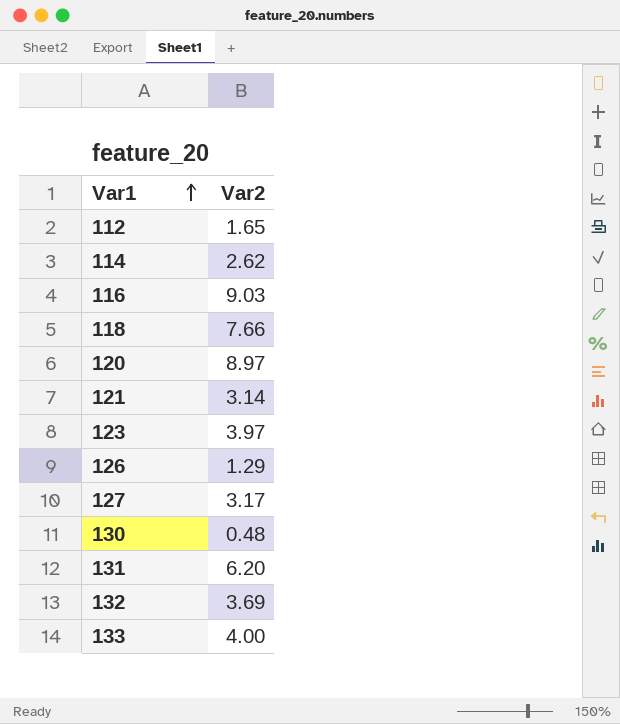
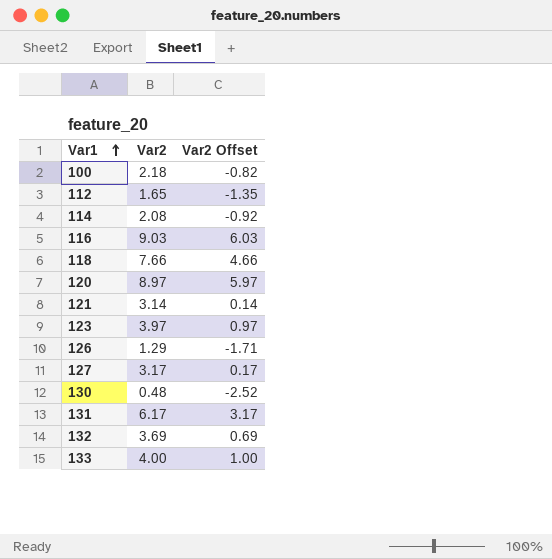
column Var2 Offset | formula: none -> [Var2] - 3
row 100: none -> 2.18 | -0.82
114 | Var2: 2.62 -> 2.08
131 | Var2: 6.20 -> 6.17

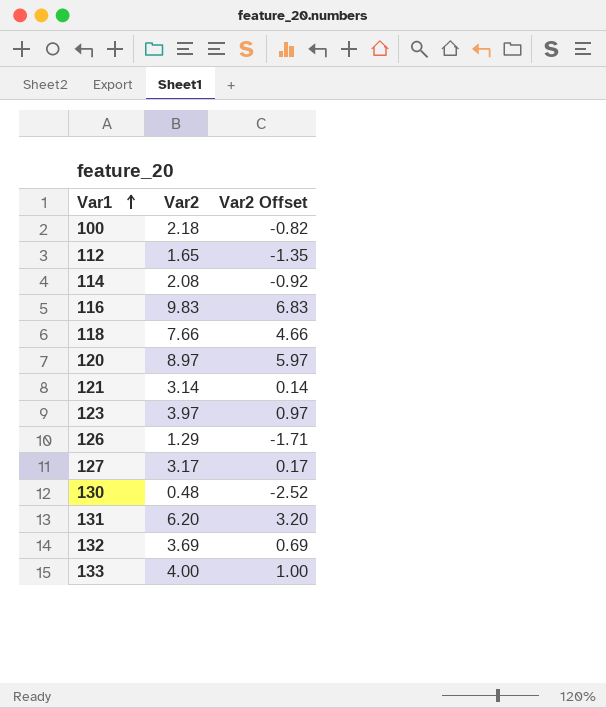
116 | Var2: 9.03 -> 9.83
116 | Var2 Offset: 6.03 -> 6.83
131 | Var2: 6.17 -> 6.20
131 | Var2 Offset: 3.17 -> 3.20

